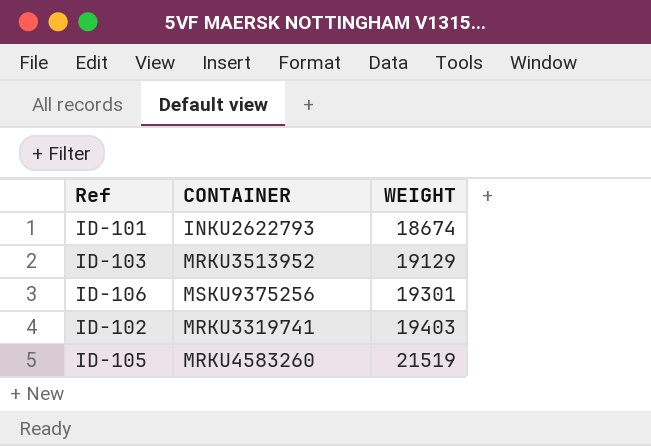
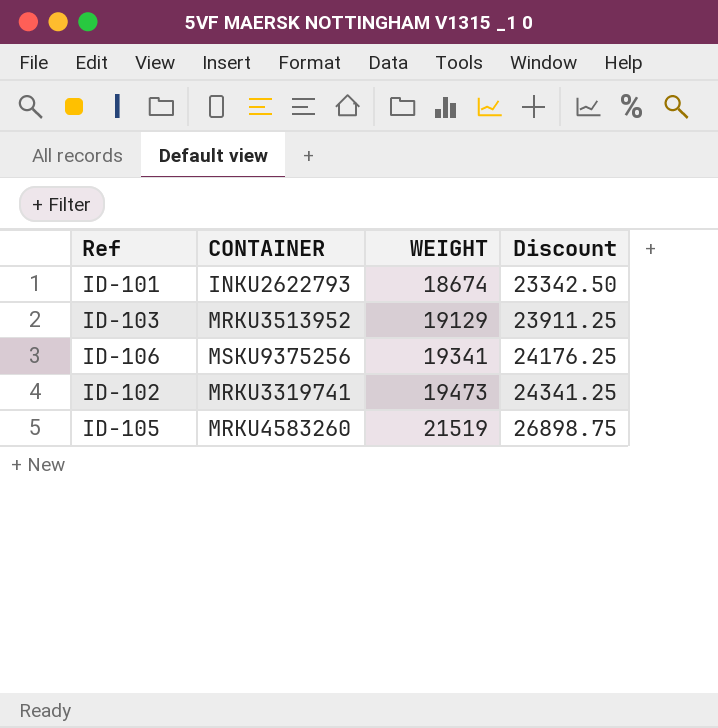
column Discount | formula: none -> [WEIGHT] * 1.25
ID-106 | WEIGHT: 19301 -> 19341
ID-102 | WEIGHT: 19403 -> 19473

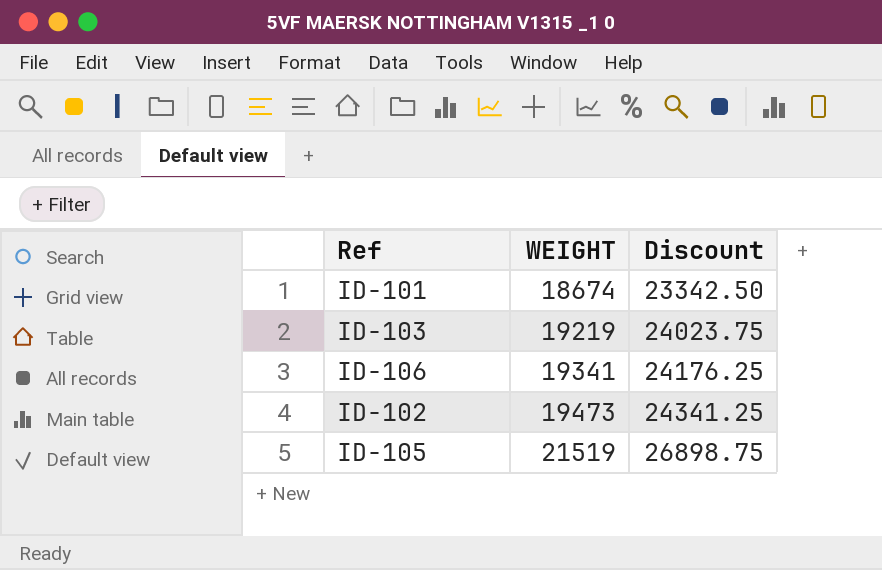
column CONTAINER | position: 2 -> none
ID-103 | WEIGHT: 19129 -> 19219
ID-103 | Discount: 23911.25 -> 24023.75

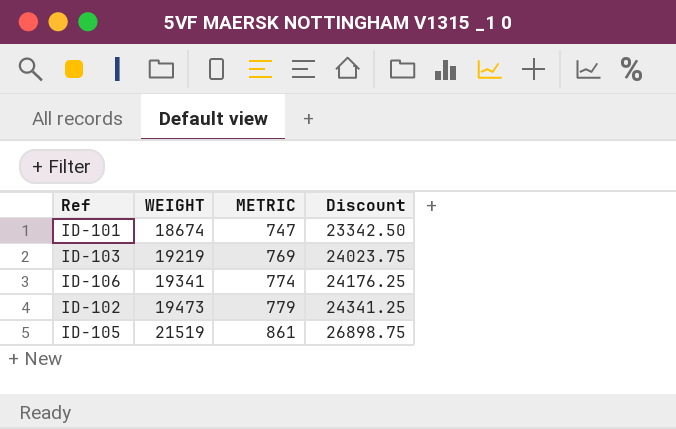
column METRIC | formula: none -> [WEIGHT] * 0.04

